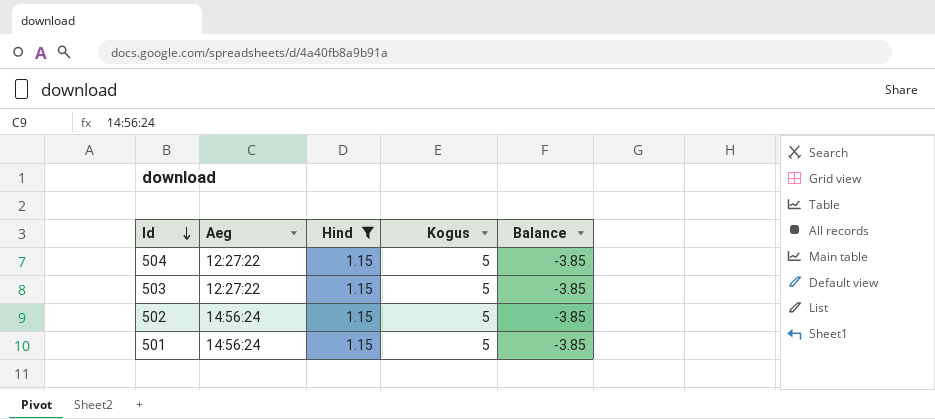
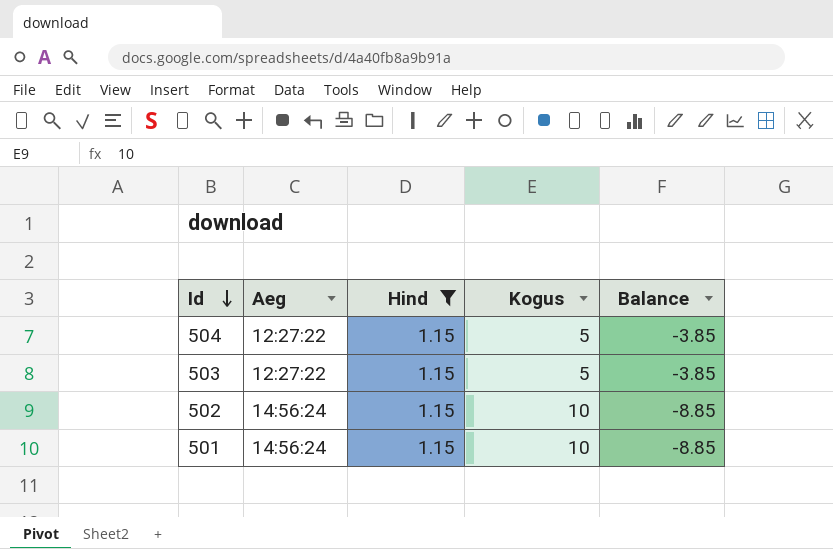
502 | Kogus: 5 -> 10
502 | Balance: -3.85 -> -8.85
501 | Kogus: 5 -> 10
501 | Balance: -3.85 -> -8.85

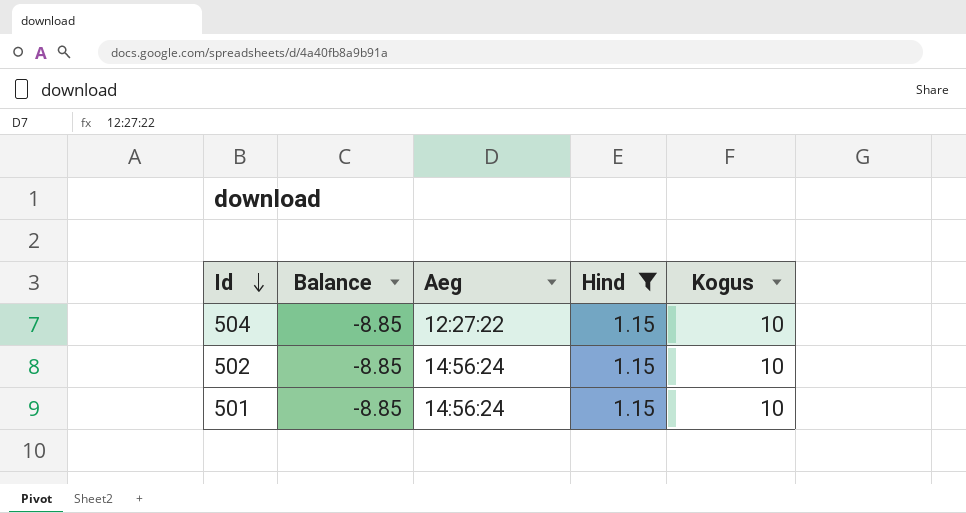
column Balance | position: 5 -> 2
row 503: 12:27:22 | 1.15 | 5 | -3.85 -> none
504 | Balance: -3.85 -> -8.85
504 | Kogus: 5 -> 10

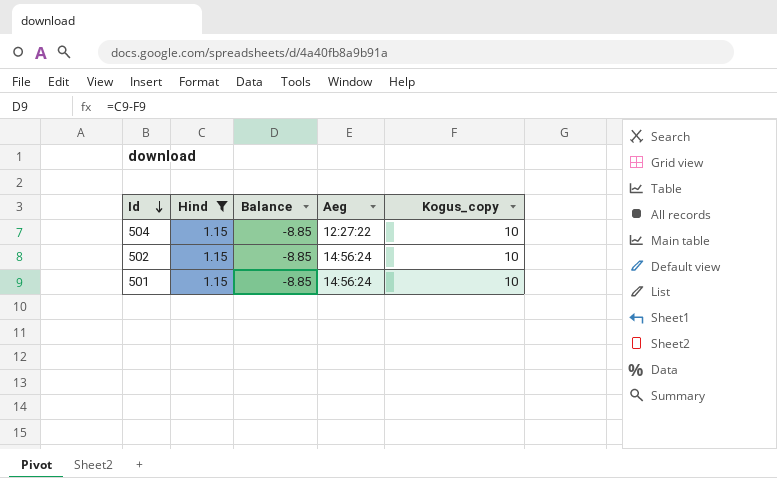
column Hind | position: 4 -> 2
column name: Kogus -> Kogus_copy

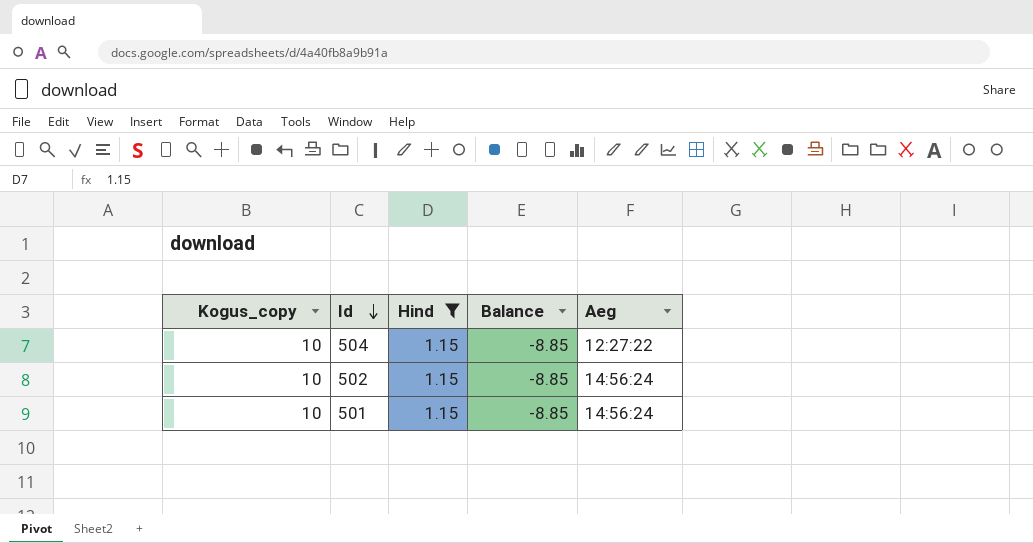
column Kogus_copy | position: 5 -> 1

